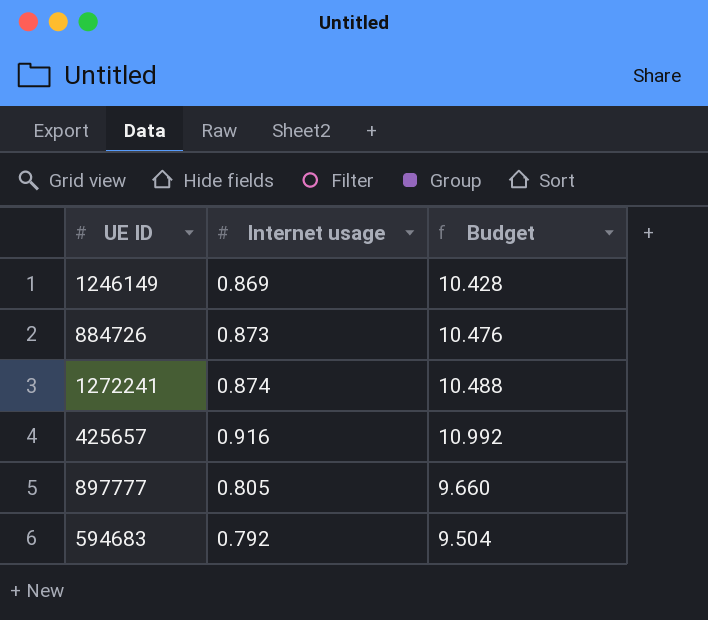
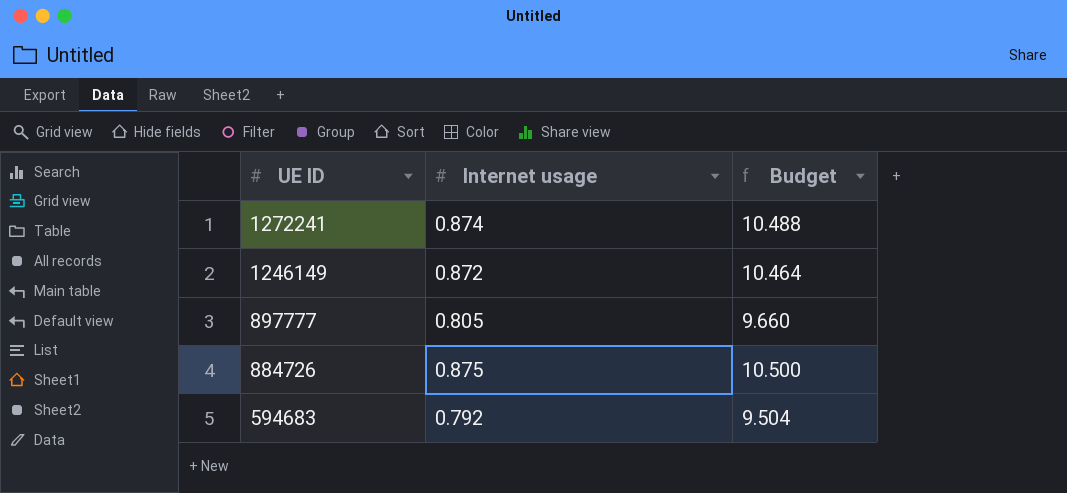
row order: none -> UE ID descending
row 425657: 0.916 | 10.992 -> none
1246149 | Internet usage: 0.869 -> 0.872
1246149 | Budget: 10.428 -> 10.464
884726 | Internet usage: 0.873 -> 0.875
884726 | Budget: 10.476 -> 10.500

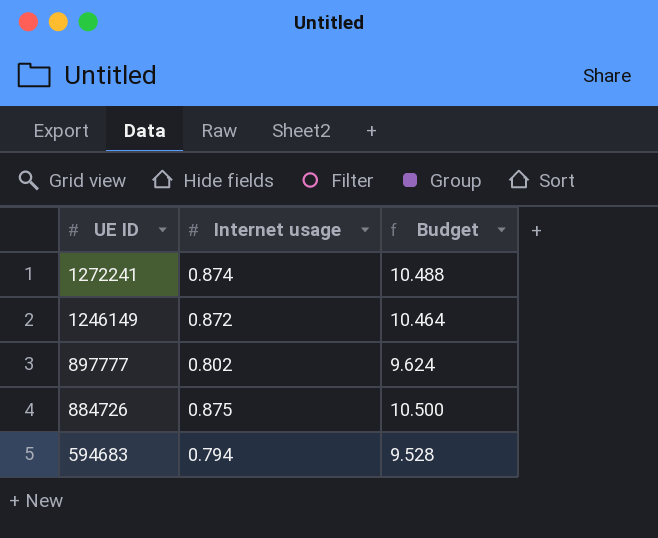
897777 | Internet usage: 0.805 -> 0.802
897777 | Budget: 9.660 -> 9.624
594683 | Internet usage: 0.792 -> 0.794
594683 | Budget: 9.504 -> 9.528

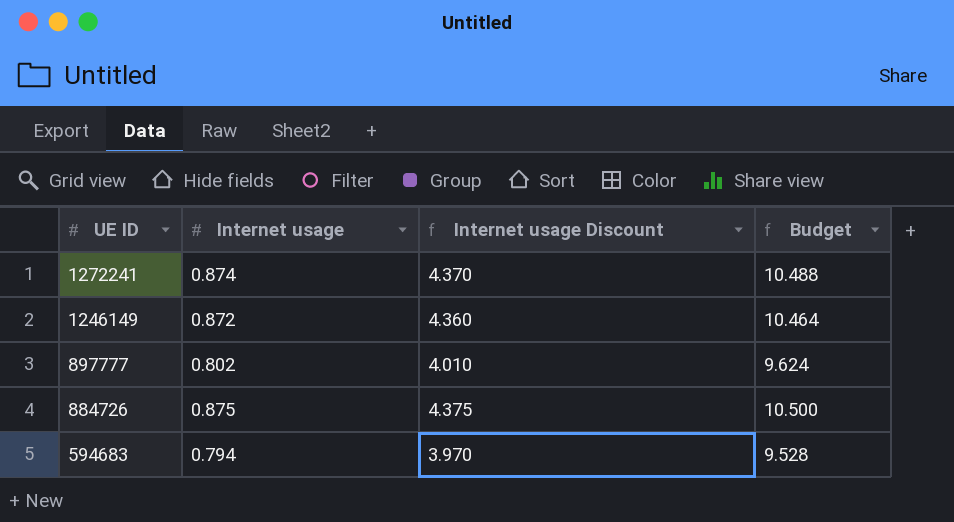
column Internet usage Discount | formula: none -> [Internet usage] * 5

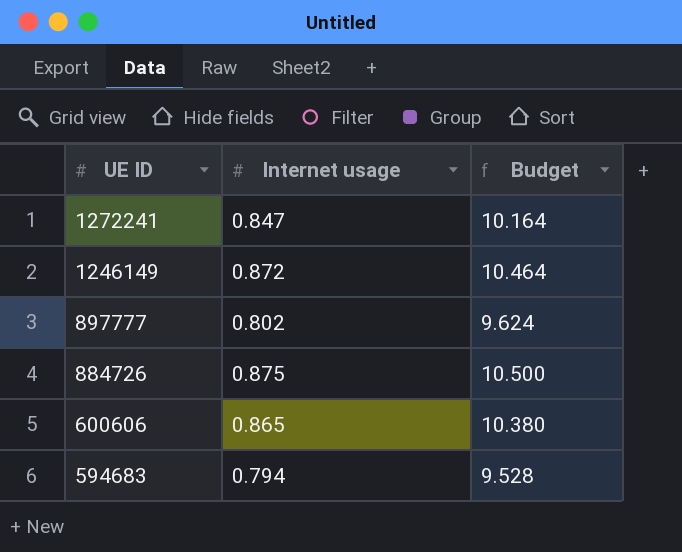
column Internet usage Discount | formula: [Internet usage] * 5 -> none
1272241 | Internet usage: 0.874 -> 0.847
1272241 | Budget: 10.488 -> 10.164
row 600606: none -> 0.865 | 10.380

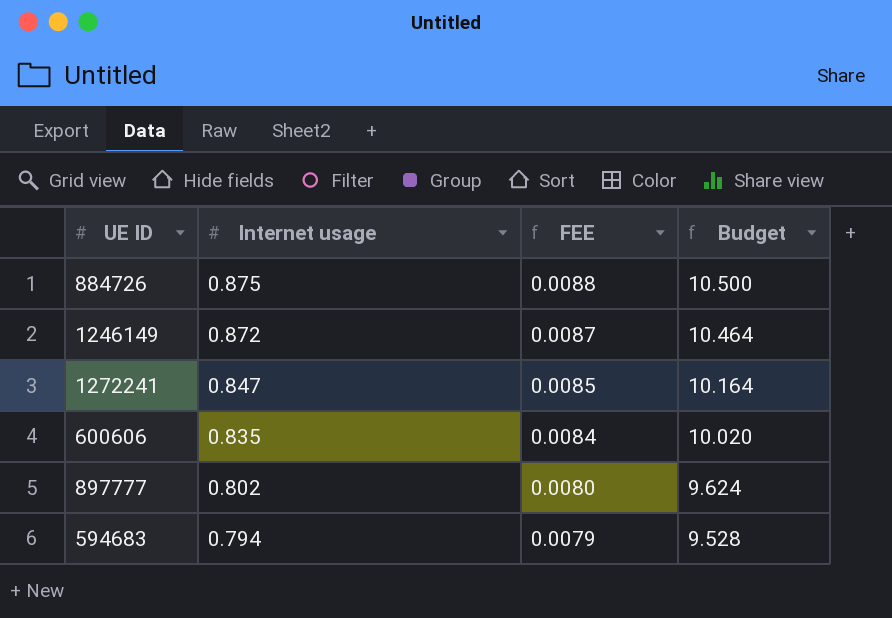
row order: UE ID descending -> Internet usage descending
column FEE | formula: none -> [Internet usage] * 0.01
600606 | Internet usage: 0.865 -> 0.835
600606 | Budget: 10.380 -> 10.020

